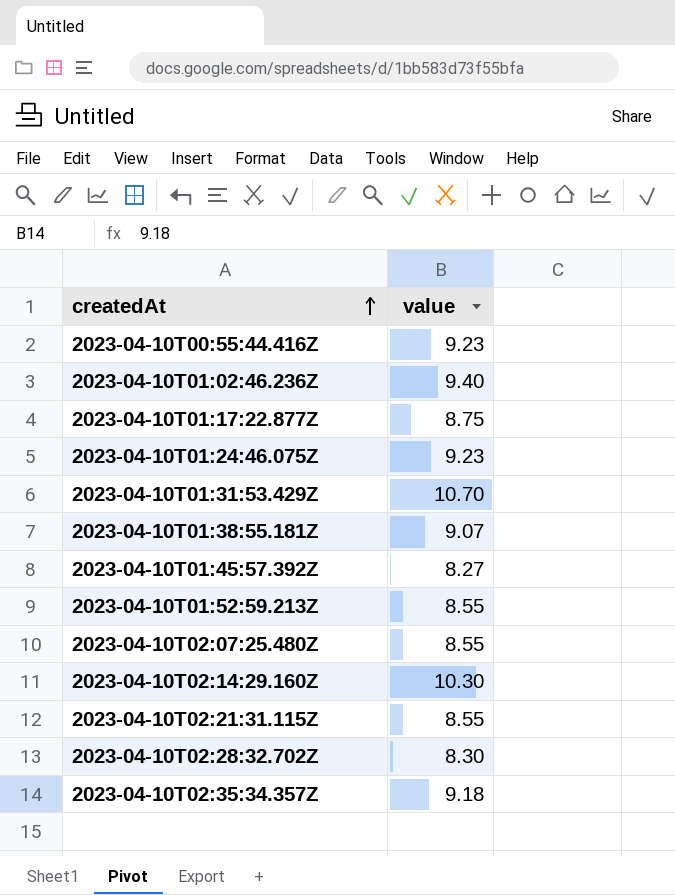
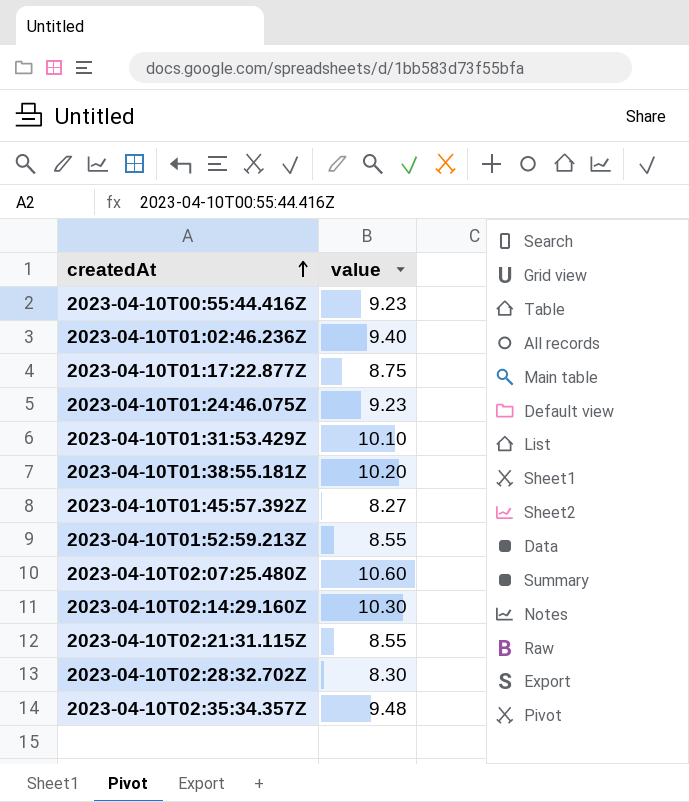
2023-04-10T01:31:53.429Z | value: 10.70 -> 10.10
2023-04-10T01:38:55.181Z | value: 9.07 -> 10.20
2023-04-10T02:07:25.480Z | value: 8.55 -> 10.60
2023-04-10T02:35:34.357Z | value: 9.18 -> 9.48

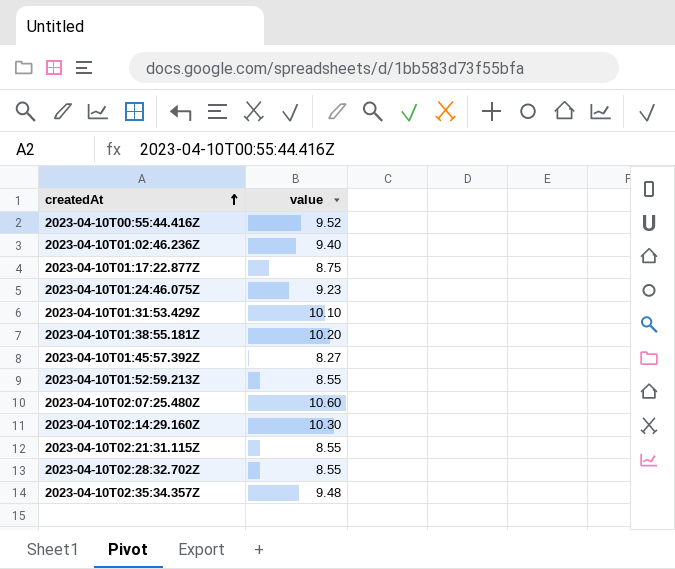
2023-04-10T00:55:44.416Z | value: 9.23 -> 9.52
2023-04-10T02:28:32.702Z | value: 8.30 -> 8.55

